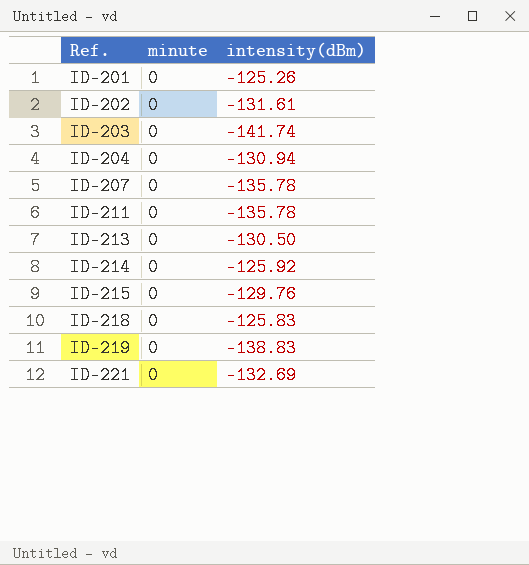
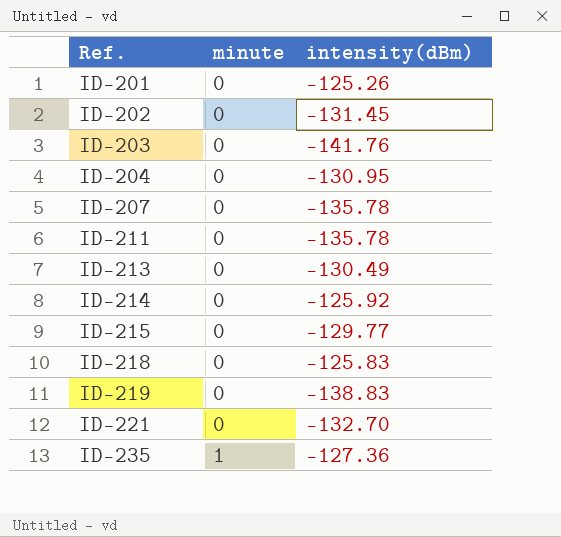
ID-202 | intensity(dBm): -131.61 -> -131.45
ID-203 | intensity(dBm): -141.74 -> -141.76
ID-204 | intensity(dBm): -130.94 -> -130.95
ID-213 | intensity(dBm): -130.50 -> -130.49
ID-215 | intensity(dBm): -129.76 -> -129.77
ID-221 | intensity(dBm): -132.69 -> -132.70
row ID-235: none -> 1 | -127.36

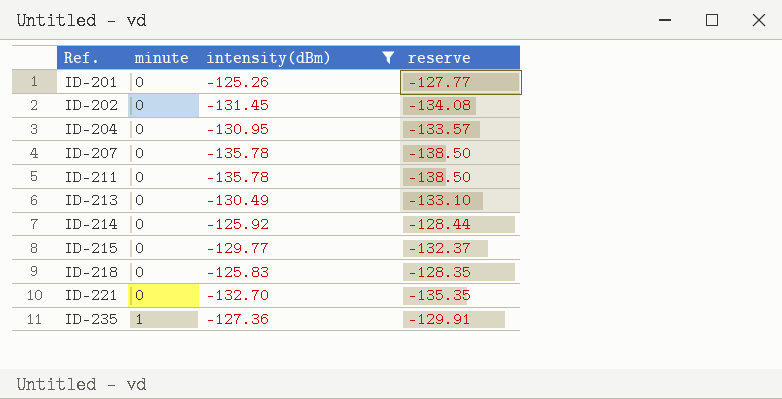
filter: none -> intensity(dBm) >= -135.78
column reserve | formula: none -> [intensity(dBm)] * 1.02

